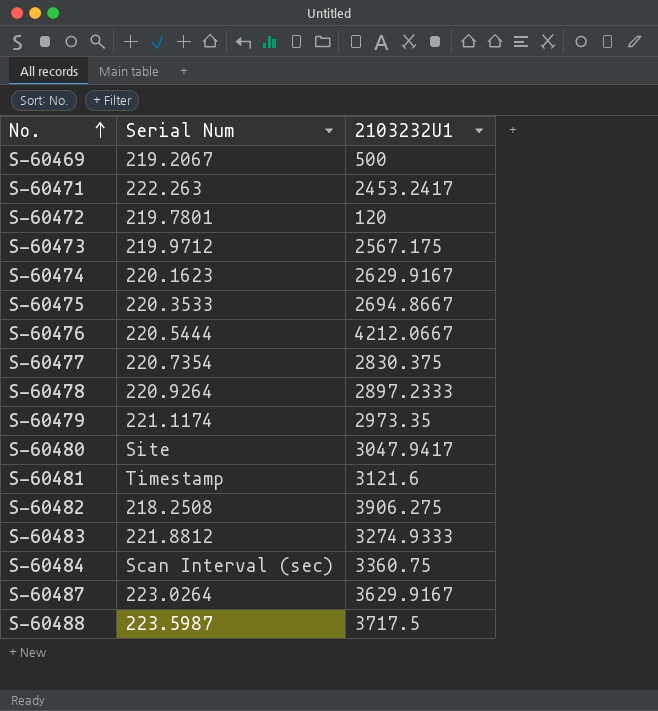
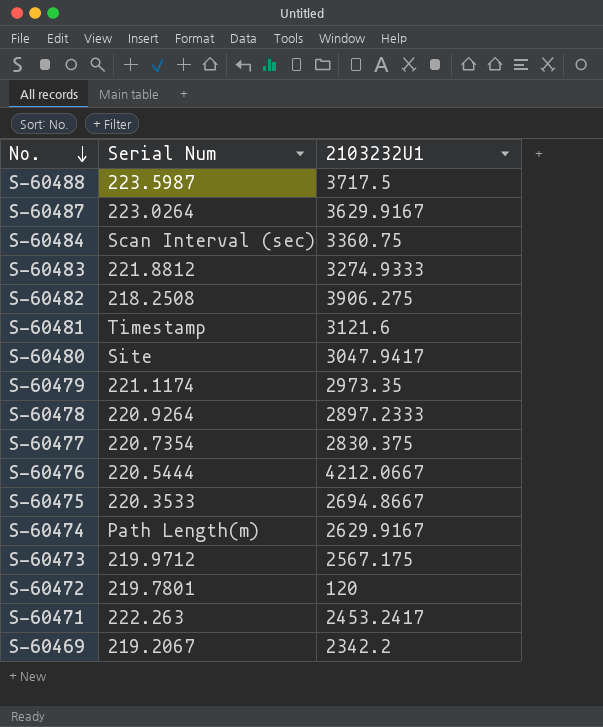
row order: No. ascending -> No. descending
S-60474 | Serial Num: 220.1623 -> Path Length(m)
S-60469 | 2103232U1: 500 -> 2342.2

